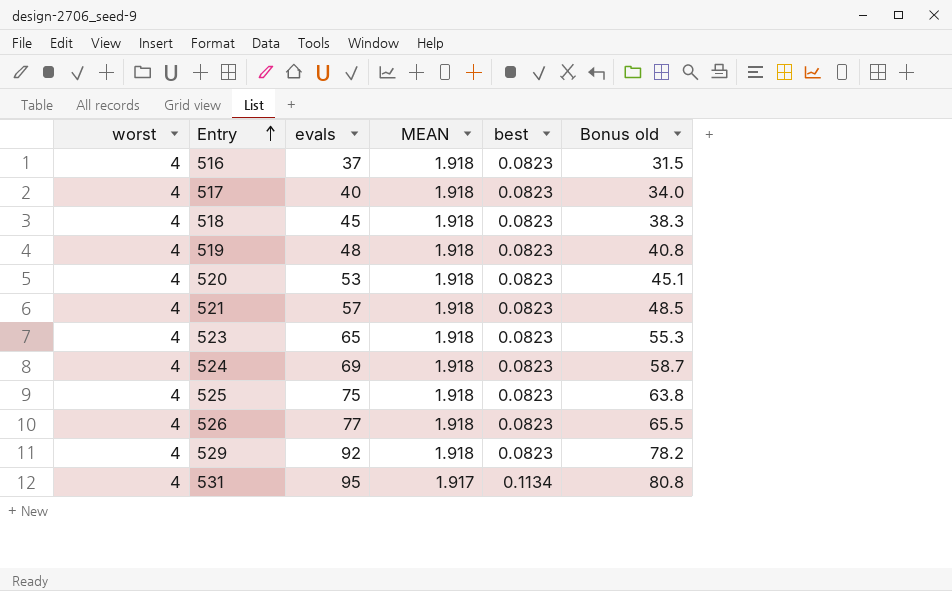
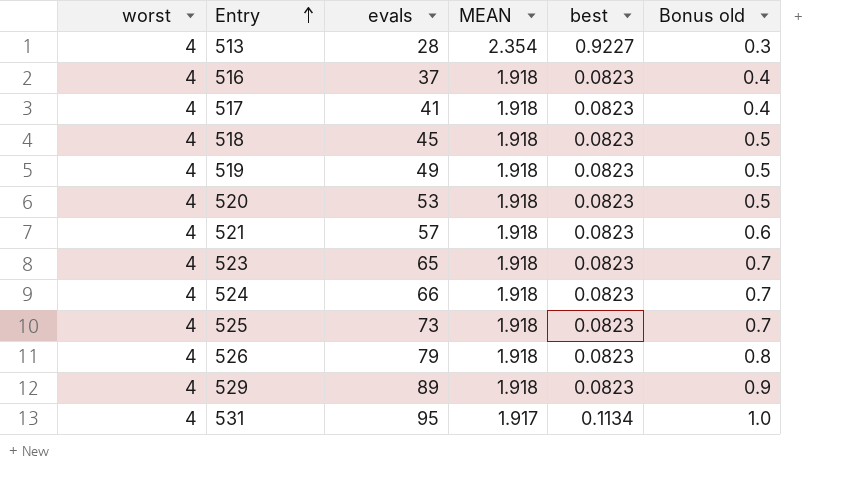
column Bonus old | formula: [evals] * 0.85 -> [evals] * 0.01
row 513: none -> 4 | 28 | 2.354 | 0.9227 | 0.3
517 | evals: 40 -> 41
519 | evals: 48 -> 49
524 | evals: 69 -> 66
525 | evals: 75 -> 73
526 | evals: 77 -> 79
529 | evals: 92 -> 89

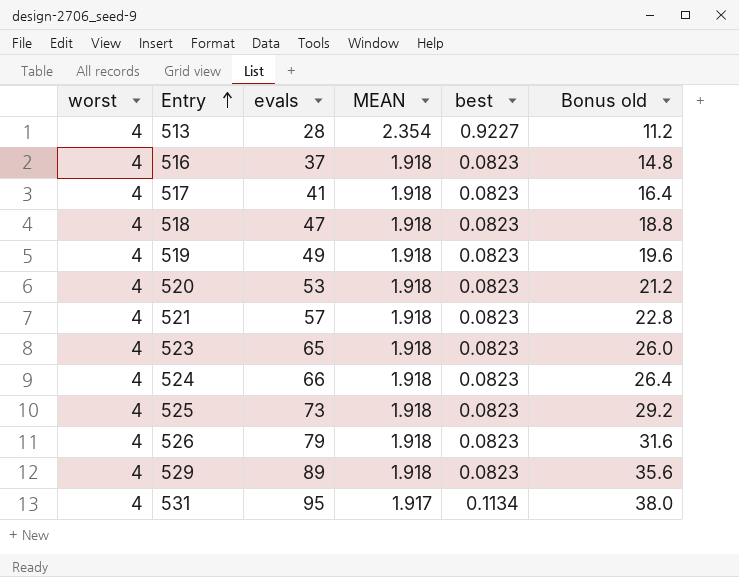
column Bonus old | formula: [evals] * 0.01 -> [evals] * 0.4
518 | evals: 45 -> 47

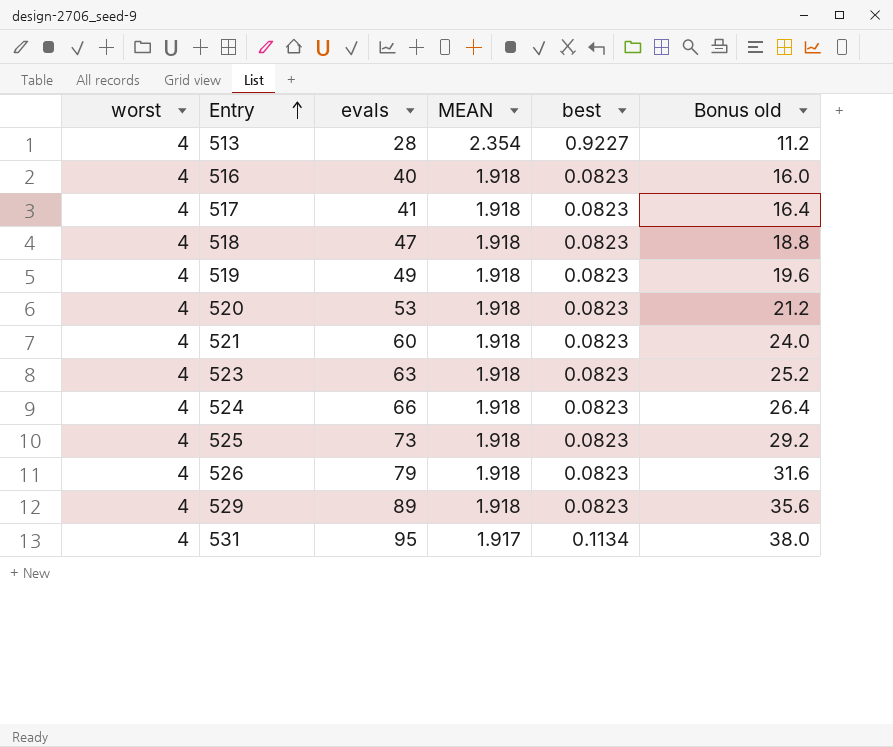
516 | evals: 37 -> 40
516 | Bonus old: 14.8 -> 16.0
521 | evals: 57 -> 60
521 | Bonus old: 22.8 -> 24.0
523 | evals: 65 -> 63
523 | Bonus old: 26.0 -> 25.2

